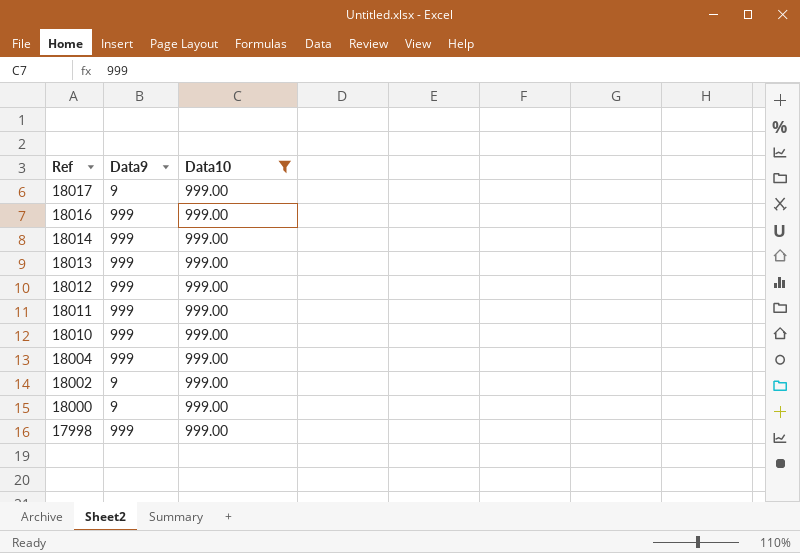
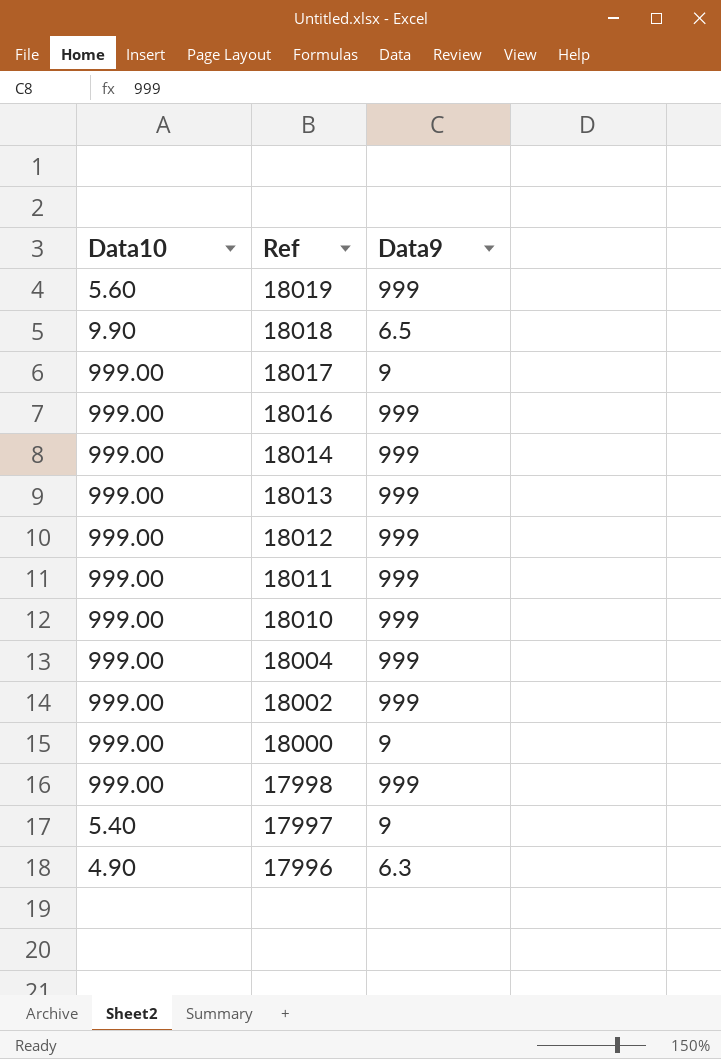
filter: Data10 = 999.00 -> none
column Data10 | position: 3 -> 1
18002 | Data9: 9 -> 999

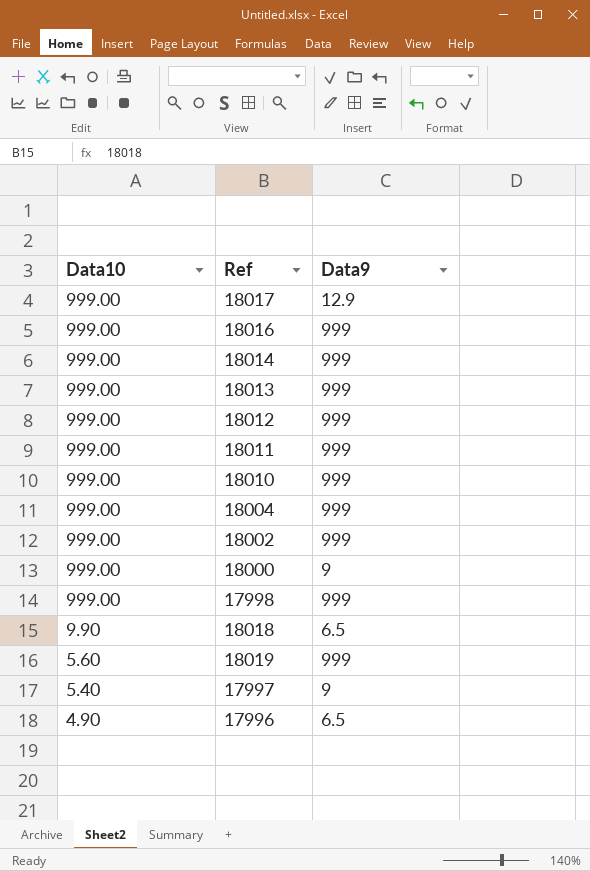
row order: Ref descending -> Data10 descending
18017 | Data9: 9 -> 12.9
17996 | Data9: 6.3 -> 6.5

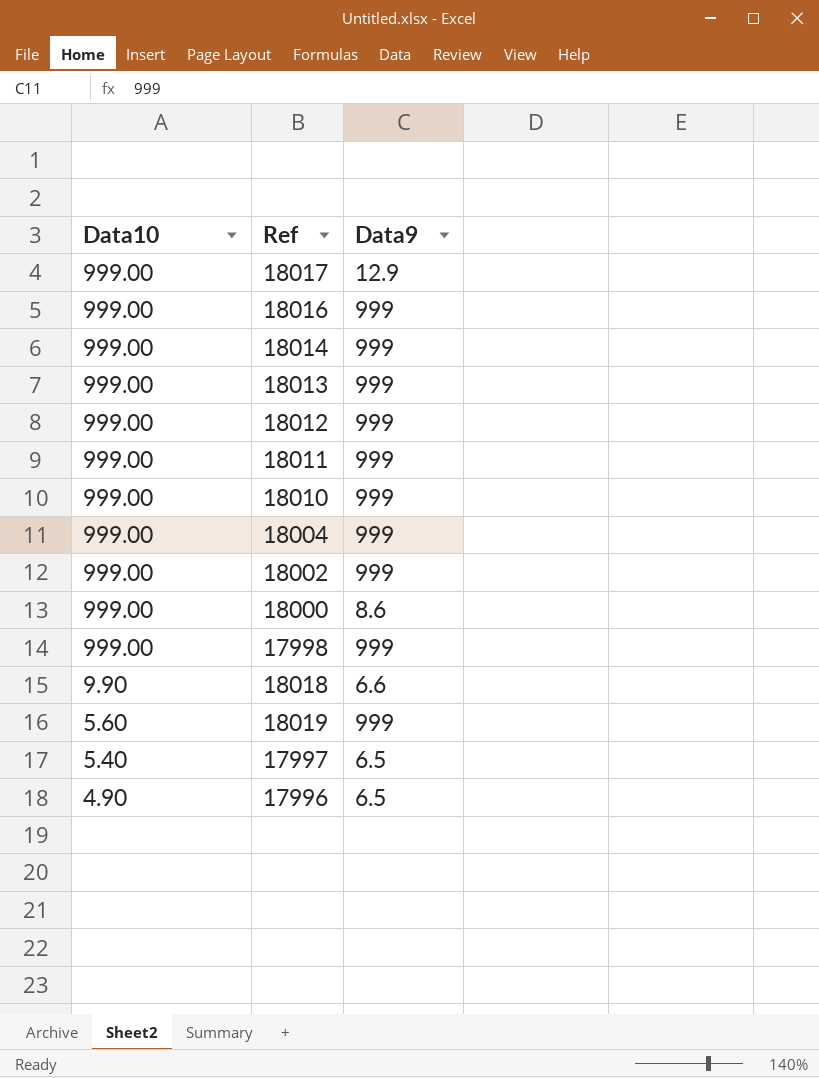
18000 | Data9: 9 -> 8.6
18018 | Data9: 6.5 -> 6.6
17997 | Data9: 9 -> 6.5

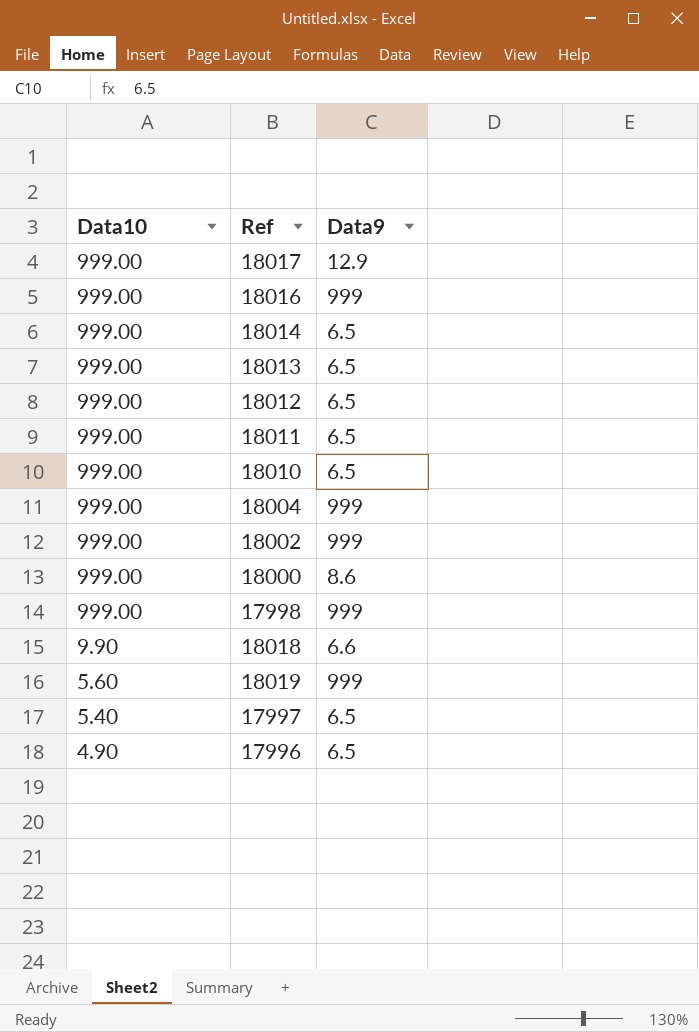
18014 | Data9: 999 -> 6.5
18013 | Data9: 999 -> 6.5
18012 | Data9: 999 -> 6.5
18011 | Data9: 999 -> 6.5
18010 | Data9: 999 -> 6.5

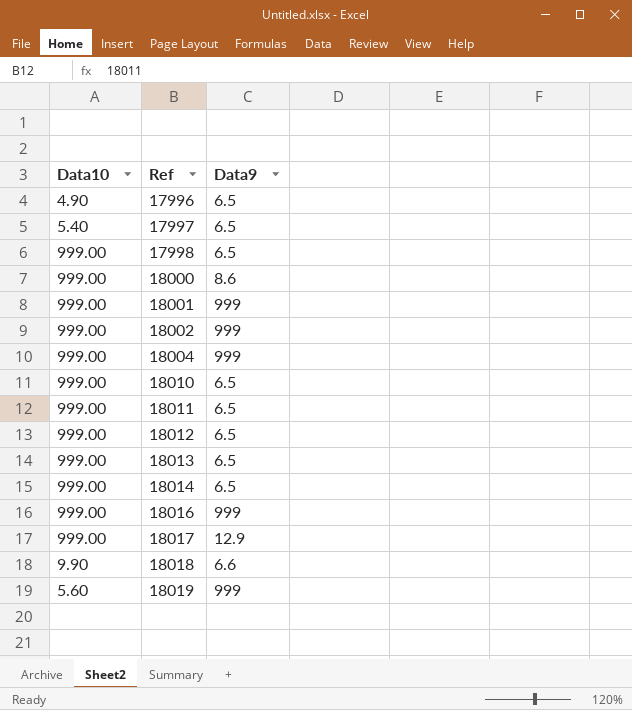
row order: Data10 descending -> Ref ascending
17998 | Data9: 999 -> 6.5
row 18001: none -> 999.00 | 999

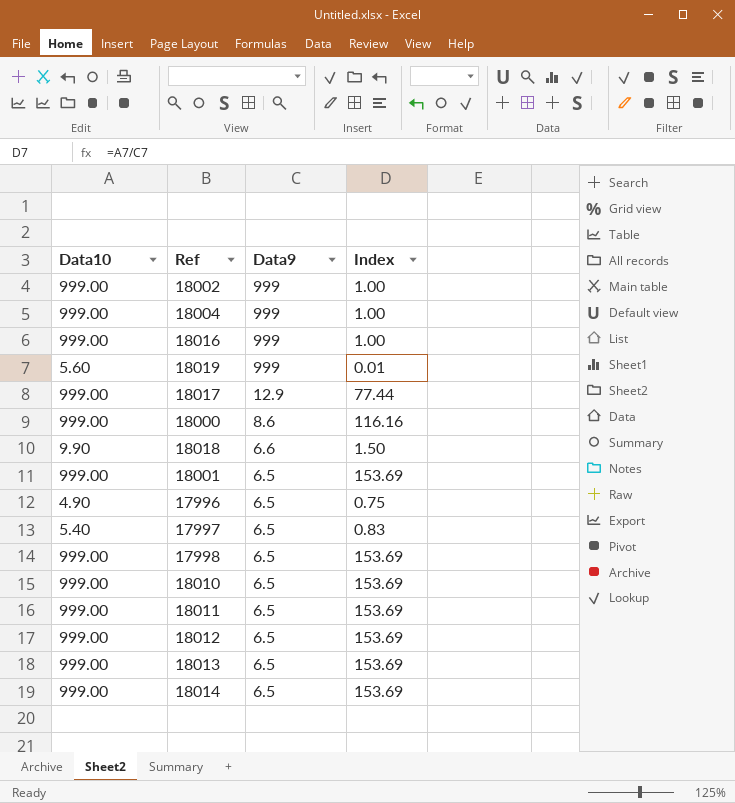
row order: Ref ascending -> Data9 descending
column Index | formula: none -> [Data10] / [Data9]
18001 | Data9: 999 -> 6.5

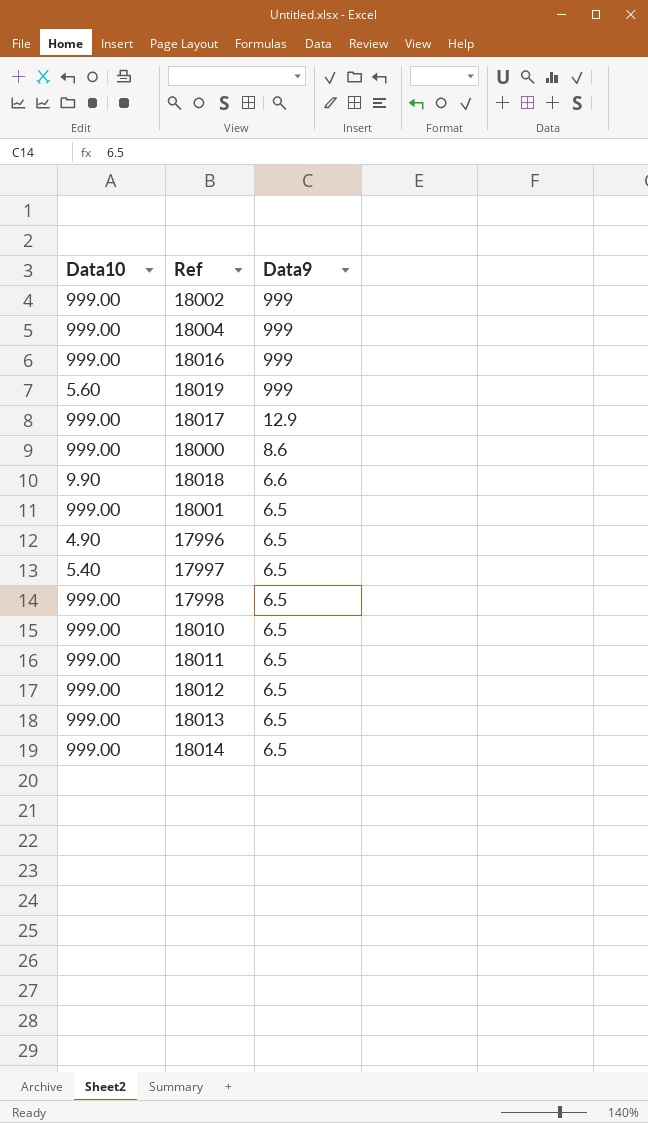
column Index | formula: [Data10] / [Data9] -> none

